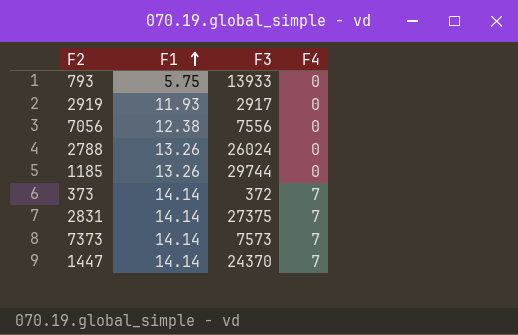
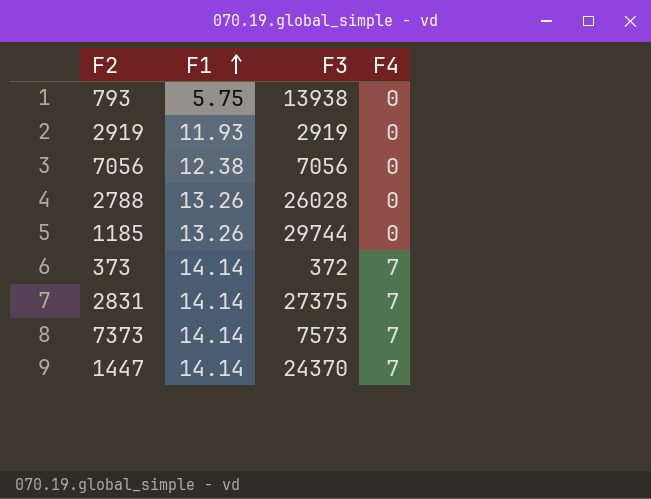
793 | F3: 13933 -> 13938
2919 | F3: 2917 -> 2919
7056 | F3: 7556 -> 7056
2788 | F3: 26024 -> 26028

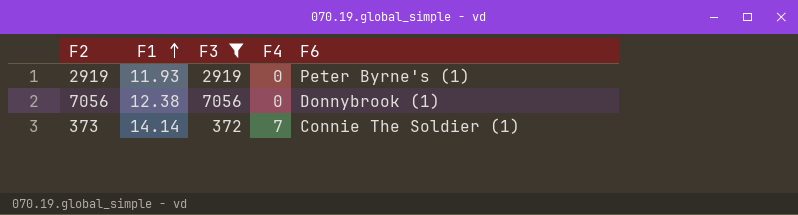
filter: none -> F3 <= 7056
column F6 | position: none -> 5

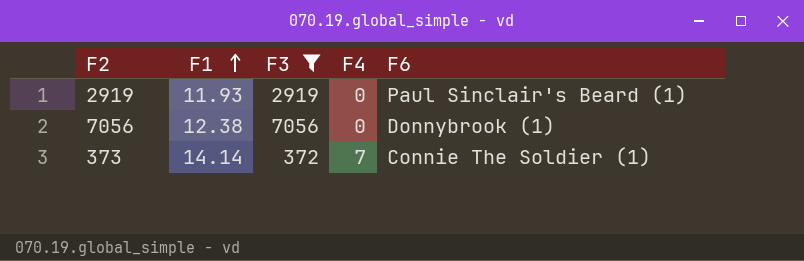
2919 | F6: Peter Byrne's (1) -> Paul Sinclair's Beard (1)

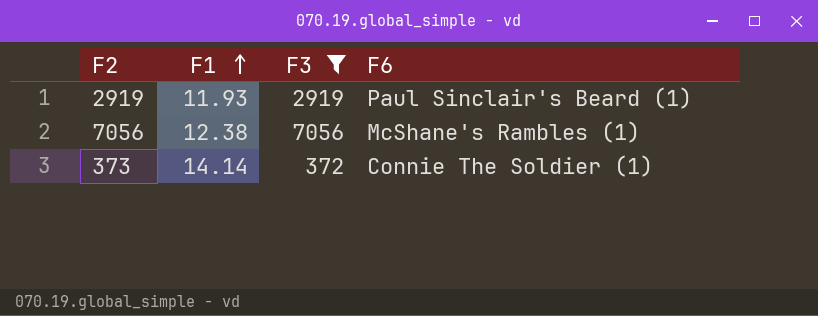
column F4 | position: 4 -> none
7056 | F6: Donnybrook (1) -> McShane's Rambles (1)

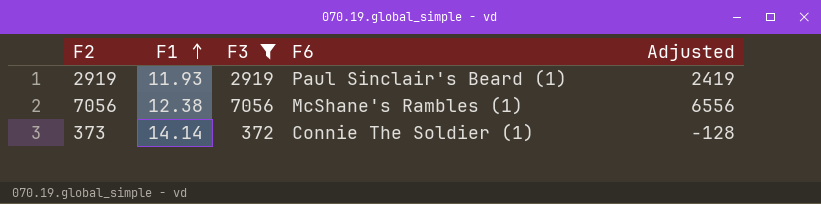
column Adjusted | formula: none -> [F3] - 500

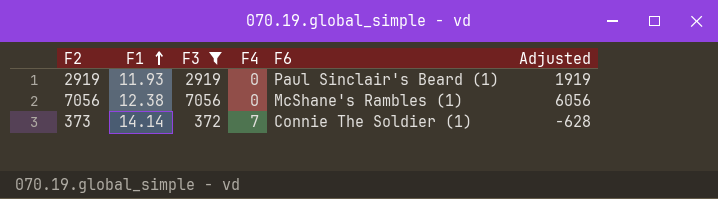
column F4 | position: none -> 4
column Adjusted | formula: [F3] - 500 -> [F3] - 1000

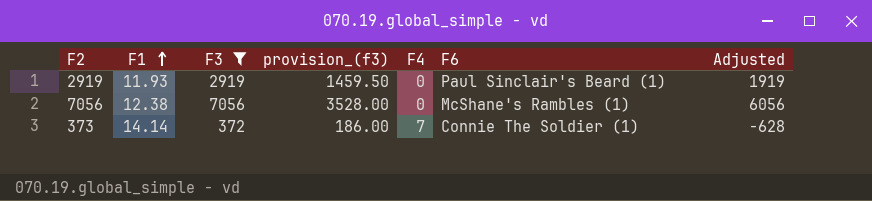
column provision_(f3) | formula: none -> [F3] * 0.5

